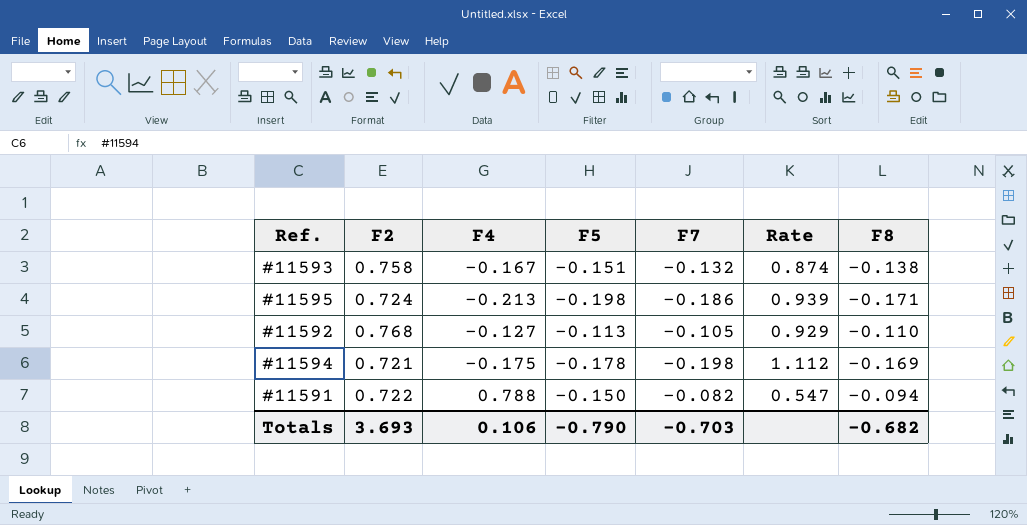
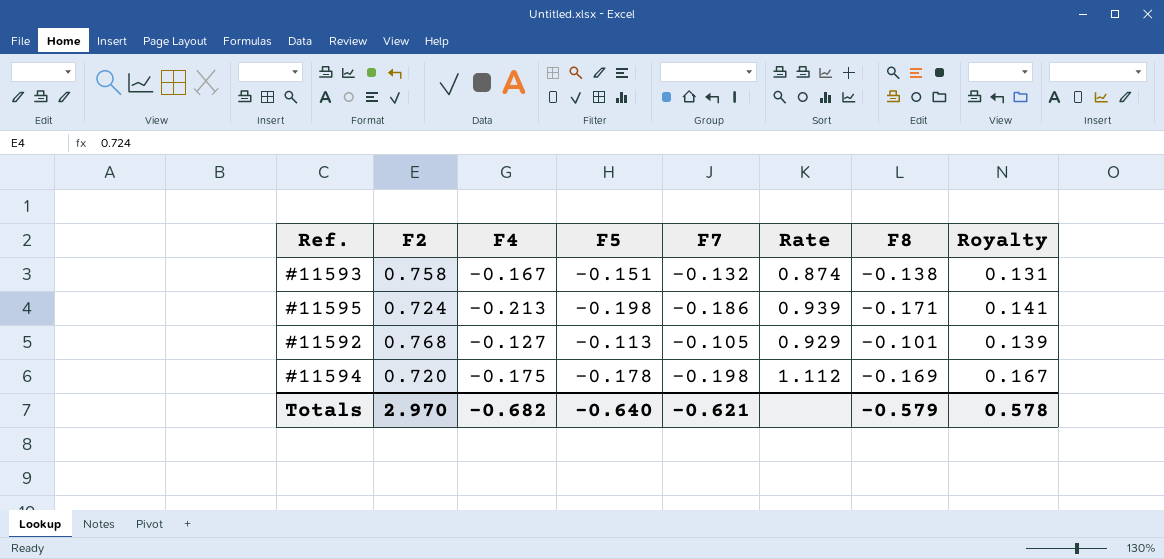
column Royalty | formula: none -> [Rate] * 0.15
row #11591: 0.722 | 0.788 | -0.150 | -0.082 | 0.547 | -0.094 -> none
#11592 | F8: -0.110 -> -0.101
#11594 | F2: 0.721 -> 0.720
Totals | F2: 3.693 -> 2.970
Totals | F4: 0.106 -> -0.682
Totals | F5: -0.790 -> -0.640
Totals | F7: -0.703 -> -0.621
Totals | F8: -0.682 -> -0.579

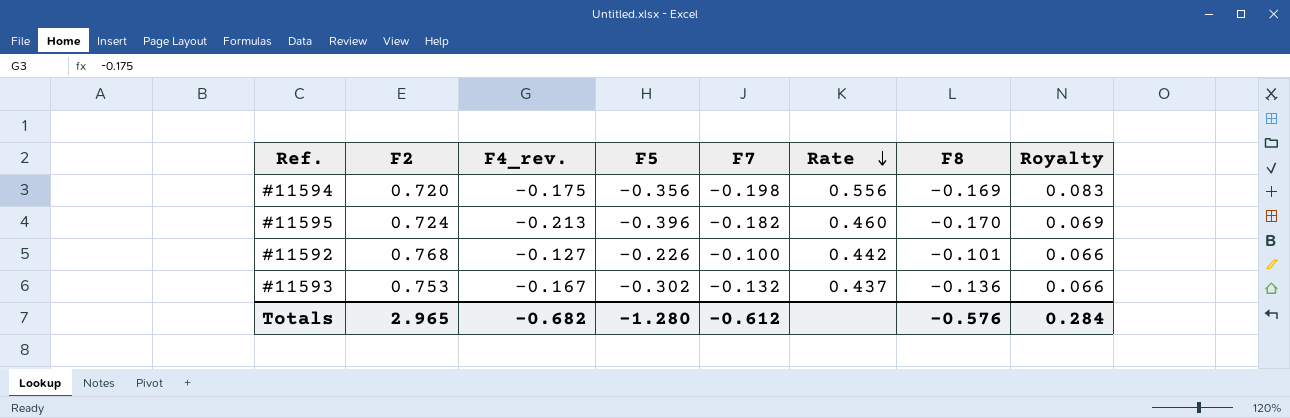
row order: none -> Rate descending
column name: F4 -> F4_rev.
#11594 | F5: -0.178 -> -0.356
#11594 | Rate: 1.112 -> 0.556
#11594 | Royalty: 0.167 -> 0.083
#11595 | F5: -0.198 -> -0.396
#11595 | F7: -0.186 -> -0.182
#11595 | Rate: 0.939 -> 0.460
#11595 | F8: -0.171 -> -0.170
#11595 | Royalty: 0.141 -> 0.069
#11592 | F5: -0.113 -> -0.226
#11592 | F7: -0.105 -> -0.100
#11592 | Rate: 0.929 -> 0.442
#11592 | Royalty: 0.139 -> 0.066
#11593 | F2: 0.758 -> 0.753
#11593 | F5: -0.151 -> -0.302
#11593 | Rate: 0.874 -> 0.437
#11593 | F8: -0.138 -> -0.136
#11593 | Royalty: 0.131 -> 0.066
Totals | F2: 2.970 -> 2.965
Totals | F5: -0.640 -> -1.280
Totals | F7: -0.621 -> -0.612
Totals | F8: -0.579 -> -0.576
Totals | Royalty: 0.578 -> 0.284

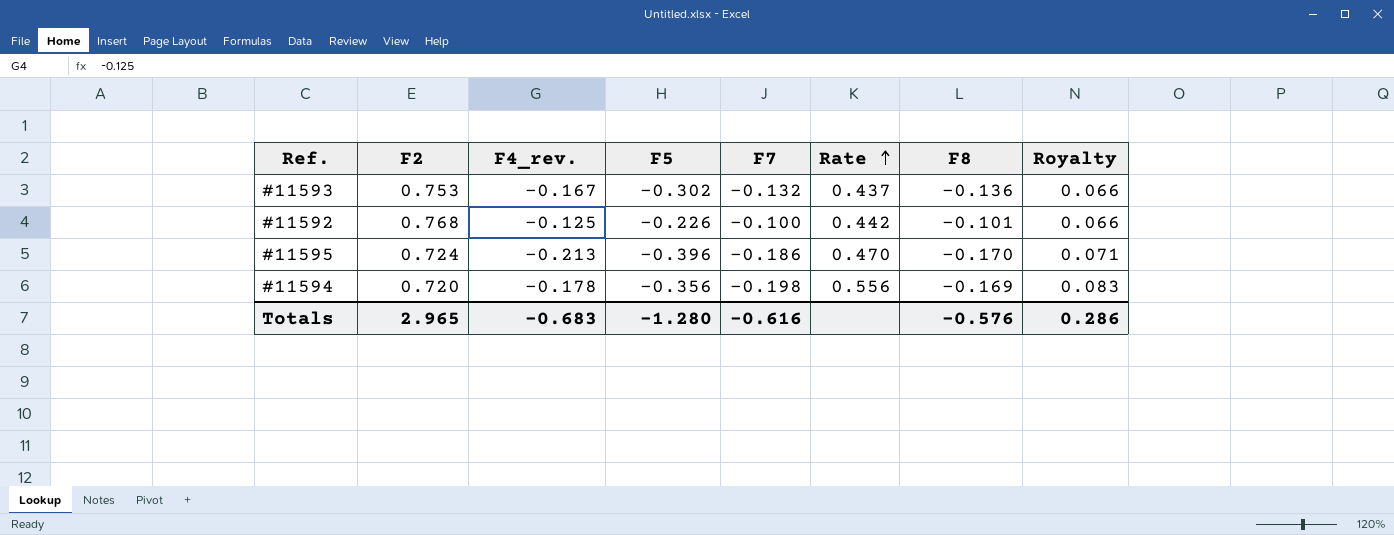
row order: Rate descending -> Rate ascending
#11592 | F4_rev.: -0.127 -> -0.125
#11595 | F7: -0.182 -> -0.186
#11595 | Rate: 0.460 -> 0.470
#11595 | Royalty: 0.069 -> 0.071
#11594 | F4_rev.: -0.175 -> -0.178
Totals | F4_rev.: -0.682 -> -0.683
Totals | F7: -0.612 -> -0.616
Totals | Royalty: 0.284 -> 0.286

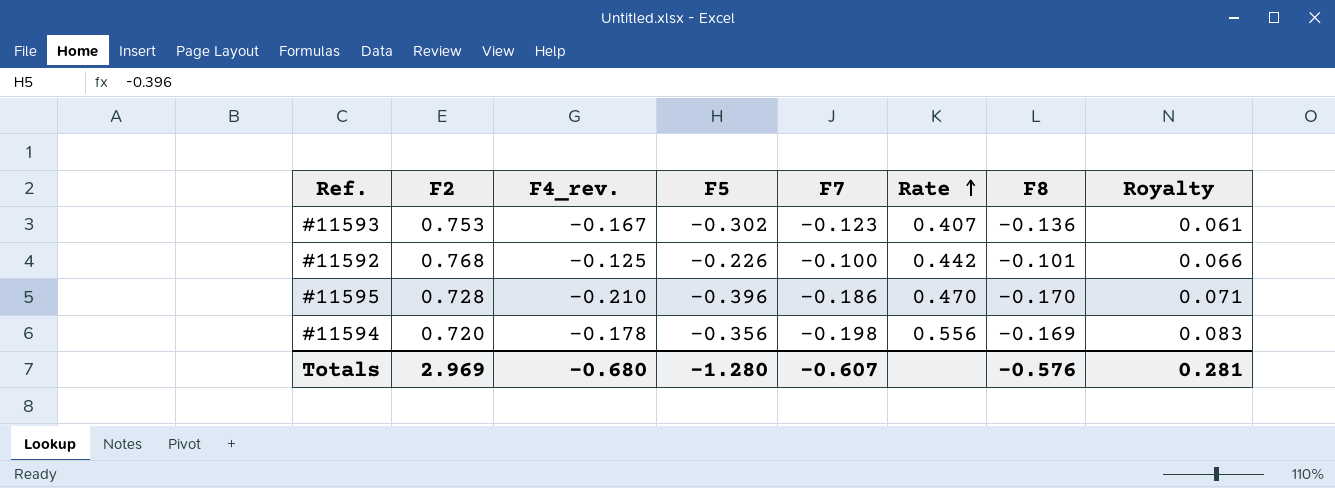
#11593 | F7: -0.132 -> -0.123
#11593 | Rate: 0.437 -> 0.407
#11593 | Royalty: 0.066 -> 0.061
#11595 | F2: 0.724 -> 0.728
#11595 | F4_rev.: -0.213 -> -0.210
Totals | F2: 2.965 -> 2.969
Totals | F4_rev.: -0.683 -> -0.680
Totals | F7: -0.616 -> -0.607
Totals | Royalty: 0.286 -> 0.281

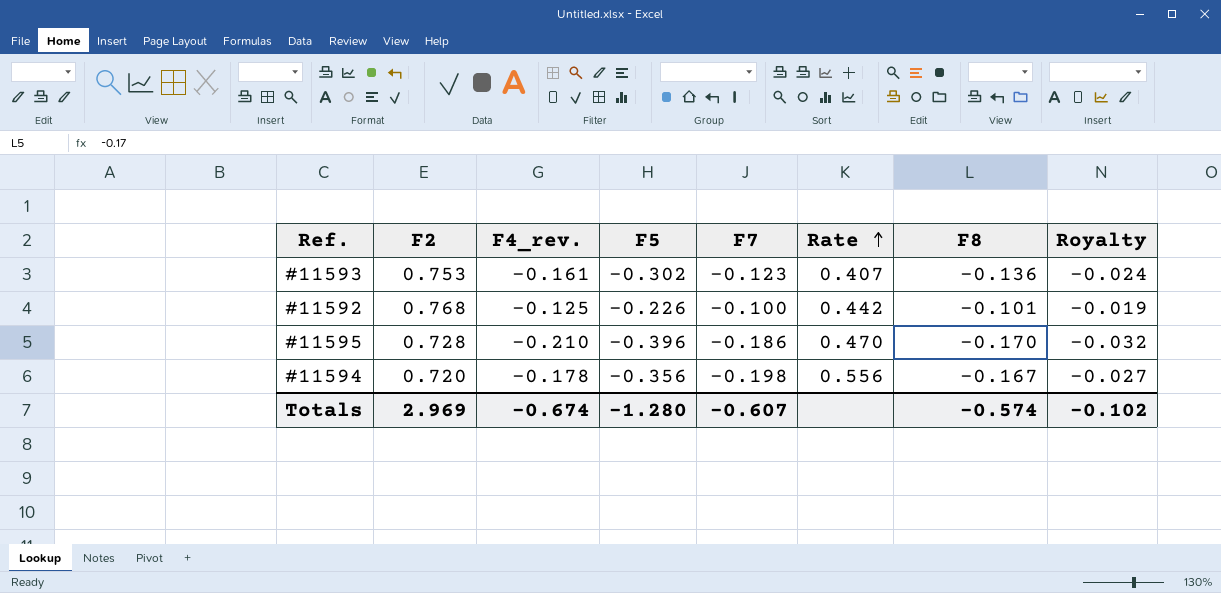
column Royalty | formula: [Rate] * 0.15 -> [F4_rev.] * 0.15
#11593 | F4_rev.: -0.167 -> -0.161
#11594 | F8: -0.169 -> -0.167
Totals | F4_rev.: -0.680 -> -0.674
Totals | F8: -0.576 -> -0.574
Totals | Royalty: 0.281 -> -0.102

